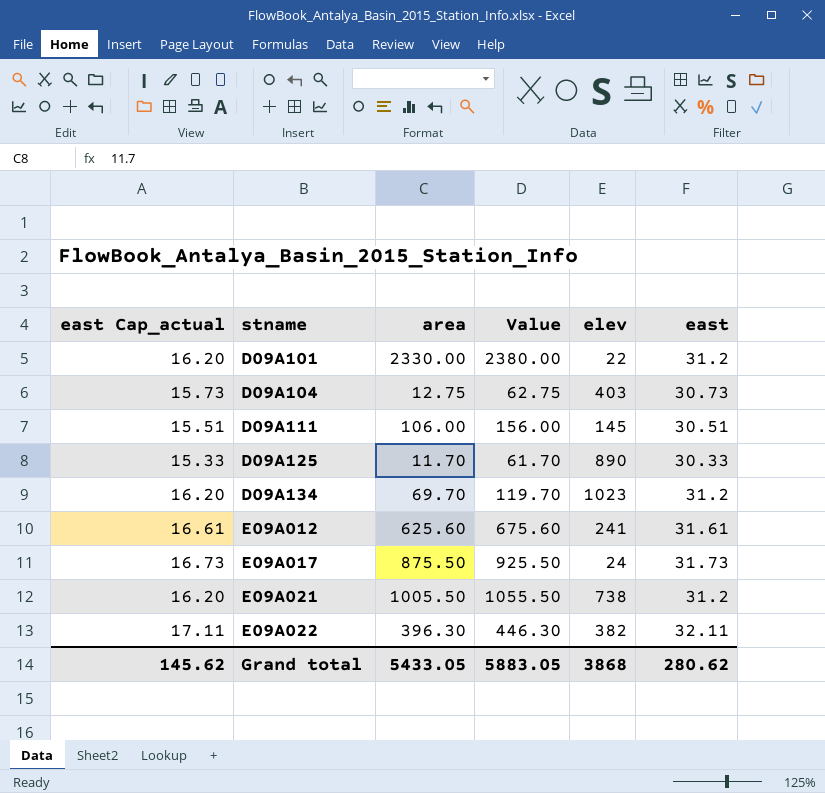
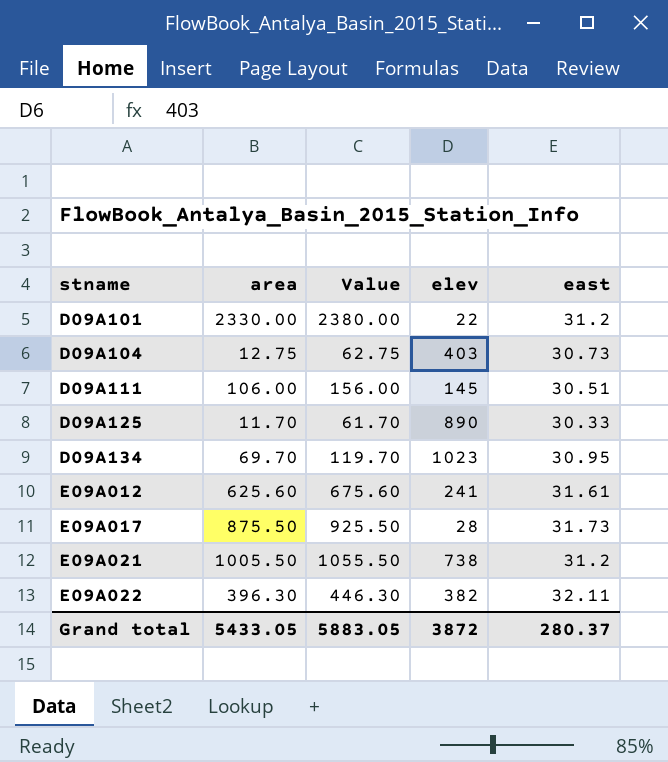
column east Cap_actual | formula: [east] - 15 -> none
D09A134 | east: 31.2 -> 30.95
E09A017 | elev: 24 -> 28
Grand total | elev: 3868 -> 3872
Grand total | east: 280.62 -> 280.37

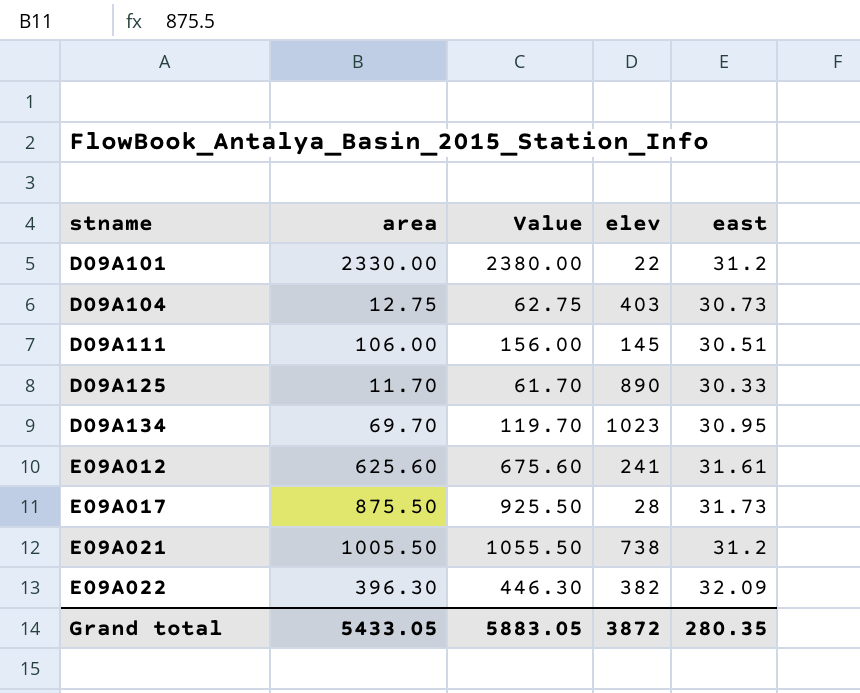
E09A022 | east: 32.11 -> 32.09
Grand total | east: 280.37 -> 280.35

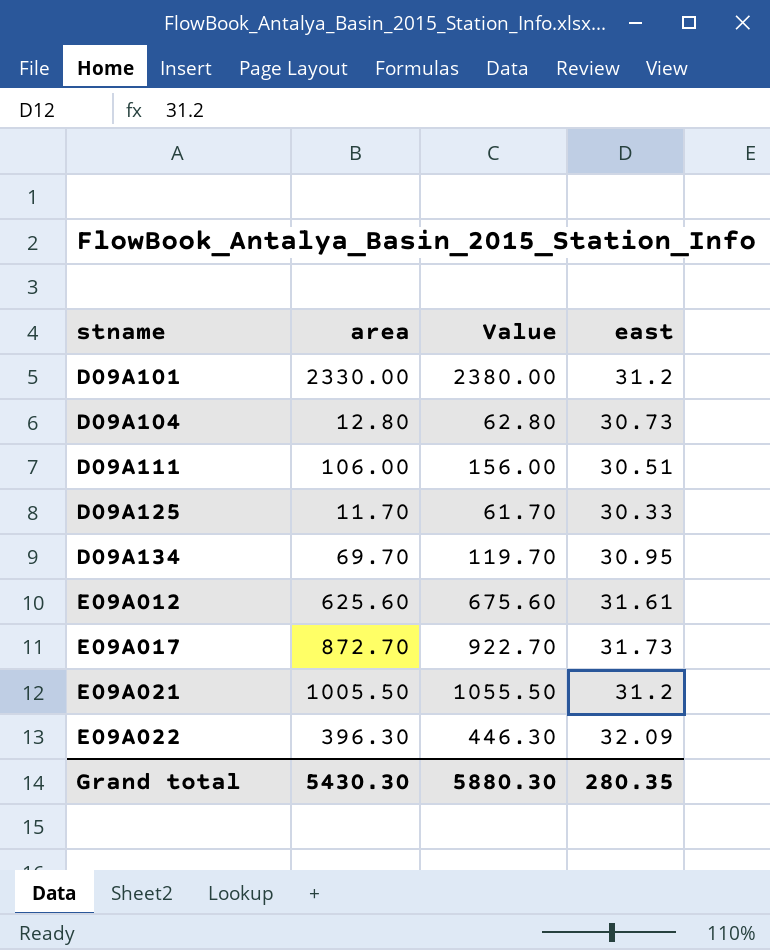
column elev | position: 4 -> none
D09A104 | area: 12.75 -> 12.80
D09A104 | Value: 62.75 -> 62.80
E09A017 | area: 875.50 -> 872.70
E09A017 | Value: 925.50 -> 922.70
Grand total | area: 5433.05 -> 5430.30
Grand total | Value: 5883.05 -> 5880.30

